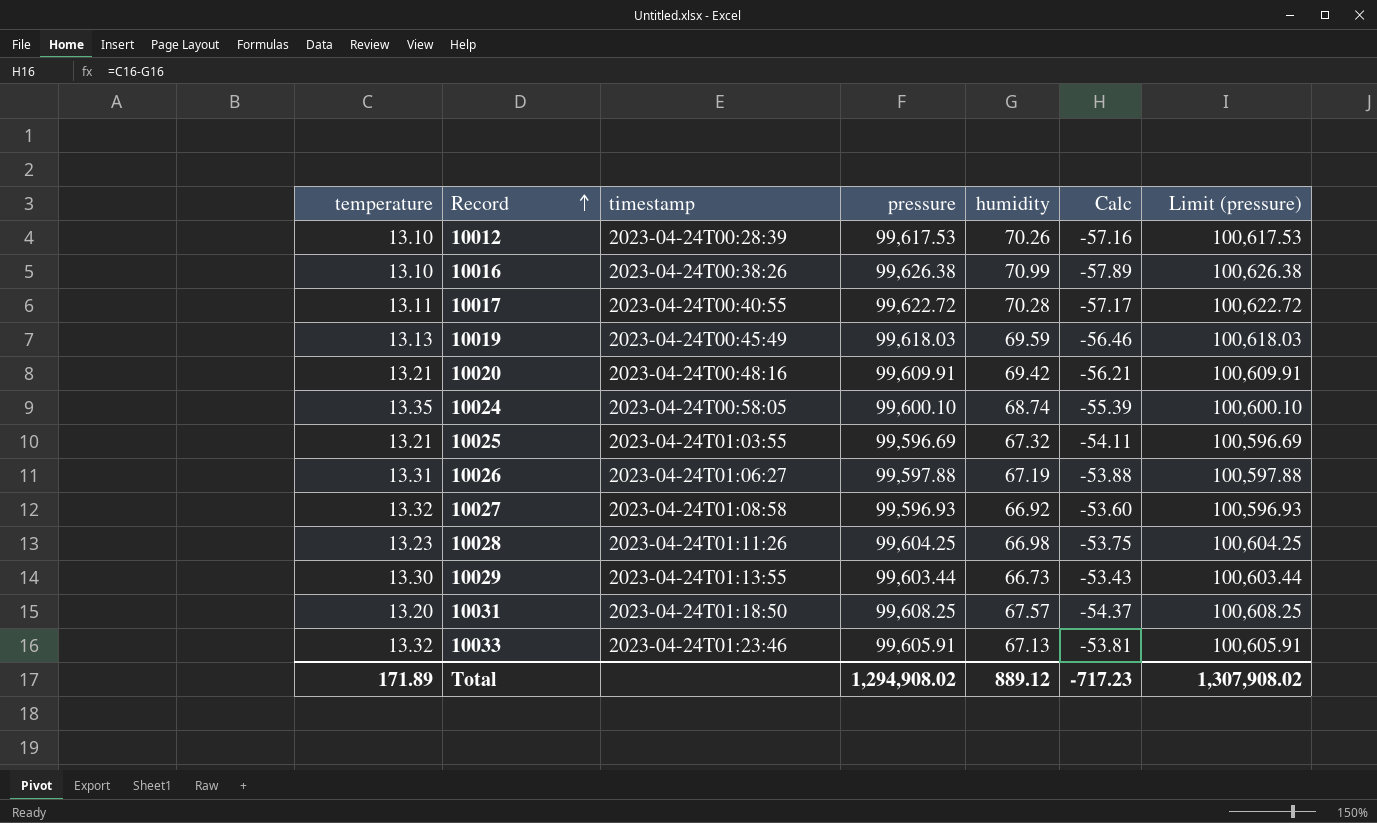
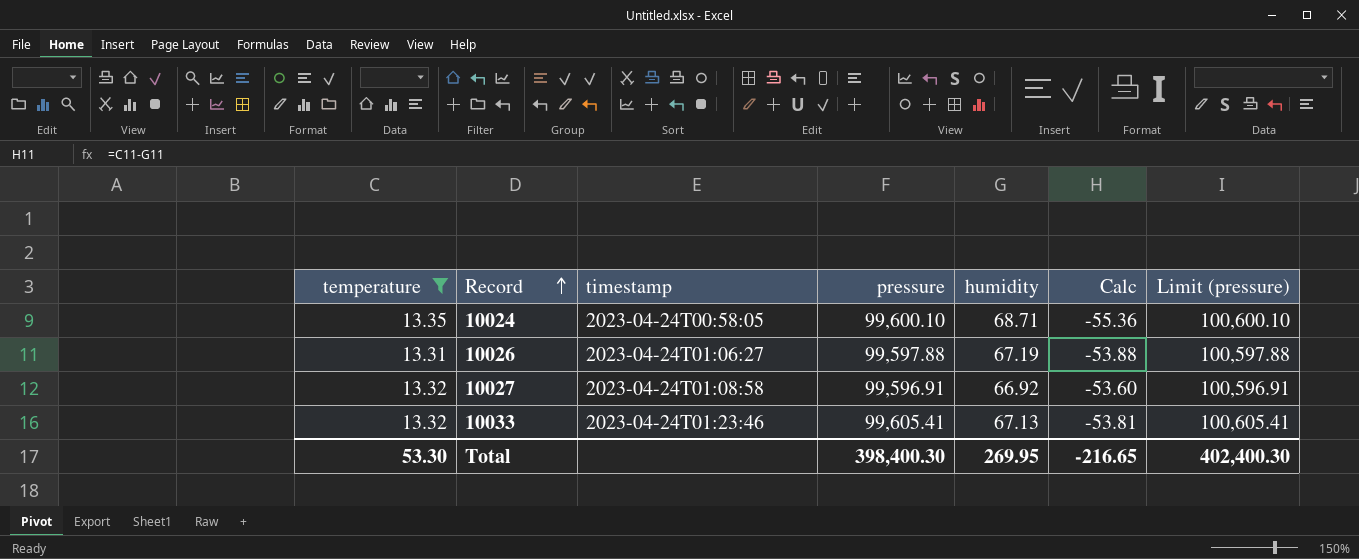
filter: none -> temperature >= 13.31
10024 | humidity: 68.74 -> 68.71
10024 | Calc: -55.39 -> -55.36
10027 | pressure: 99,596.93 -> 99,596.91
10027 | Limit (pressure): 100,596.93 -> 100,596.91
10033 | pressure: 99,605.91 -> 99,605.41
10033 | Limit (pressure): 100,605.91 -> 100,605.41
Total | temperature: 171.89 -> 53.30
Total | pressure: 1,294,908.02 -> 398,400.30
Total | humidity: 889.12 -> 269.95
Total | Calc: -717.23 -> -216.65
Total | Limit (pressure): 1,307,908.02 -> 402,400.30

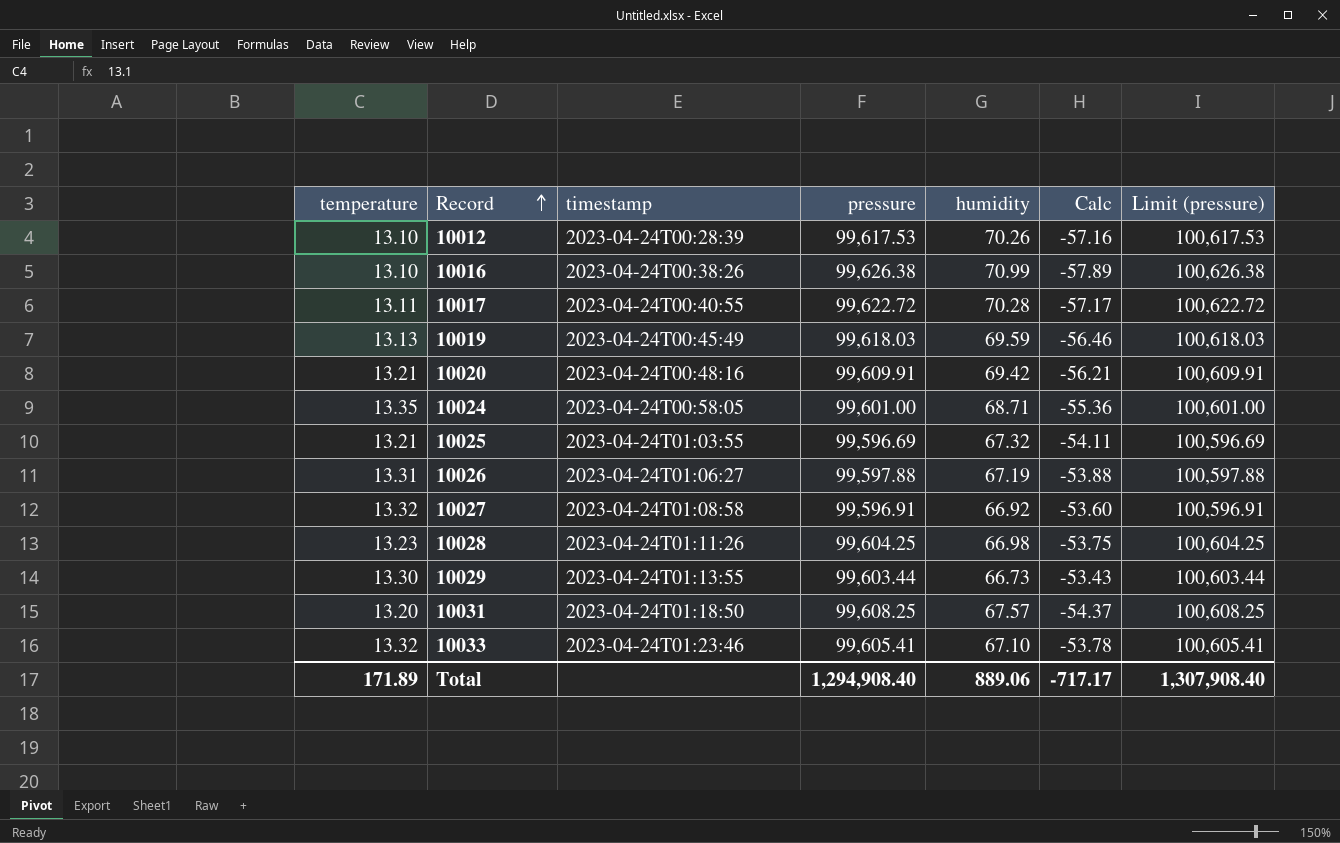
filter: temperature >= 13.31 -> none
10024 | pressure: 99,600.10 -> 99,601.00
10024 | Limit (pressure): 100,600.10 -> 100,601.00
10033 | humidity: 67.13 -> 67.10
10033 | Calc: -53.81 -> -53.78
Total | temperature: 53.30 -> 171.89
Total | pressure: 398,400.30 -> 1,294,908.40
Total | humidity: 269.95 -> 889.06
Total | Calc: -216.65 -> -717.17
Total | Limit (pressure): 402,400.30 -> 1,307,908.40

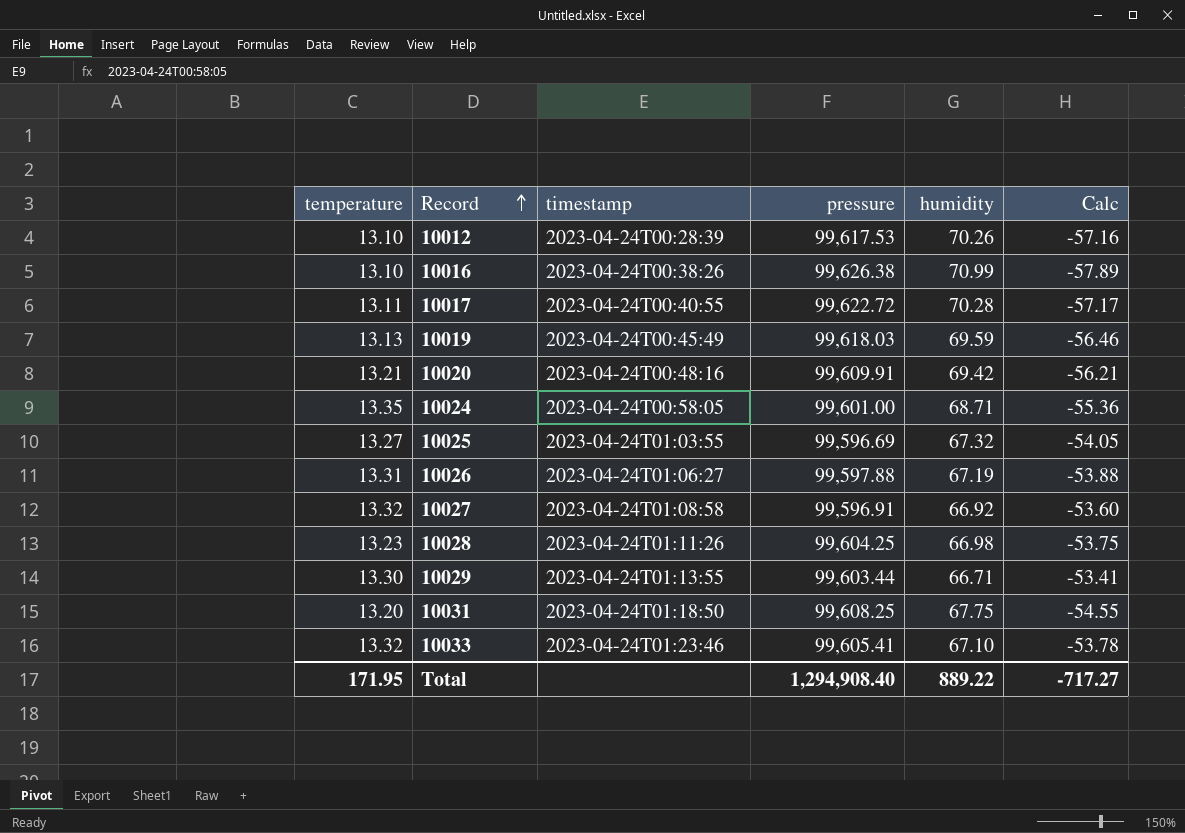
column Limit (pressure) | formula: [pressure] + 1000 -> none
10025 | temperature: 13.21 -> 13.27
10025 | Calc: -54.11 -> -54.05
10029 | humidity: 66.73 -> 66.71
10029 | Calc: -53.43 -> -53.41
10031 | humidity: 67.57 -> 67.75
10031 | Calc: -54.37 -> -54.55
Total | temperature: 171.89 -> 171.95
Total | humidity: 889.06 -> 889.22
Total | Calc: -717.17 -> -717.27

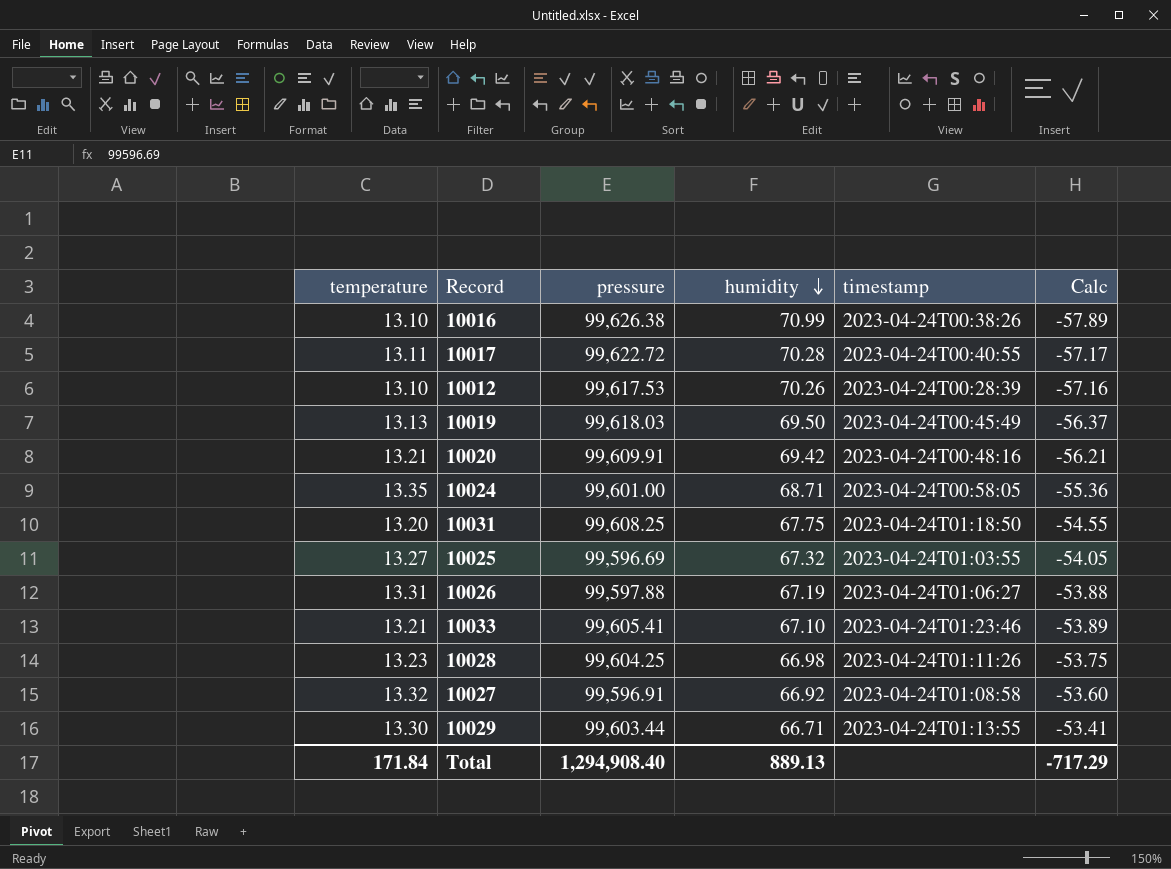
row order: Record ascending -> humidity descending
column timestamp | position: 3 -> 5
10019 | humidity: 69.59 -> 69.50
10019 | Calc: -56.46 -> -56.37
10033 | temperature: 13.32 -> 13.21
10033 | Calc: -53.78 -> -53.89
Total | temperature: 171.95 -> 171.84
Total | humidity: 889.22 -> 889.13
Total | Calc: -717.27 -> -717.29

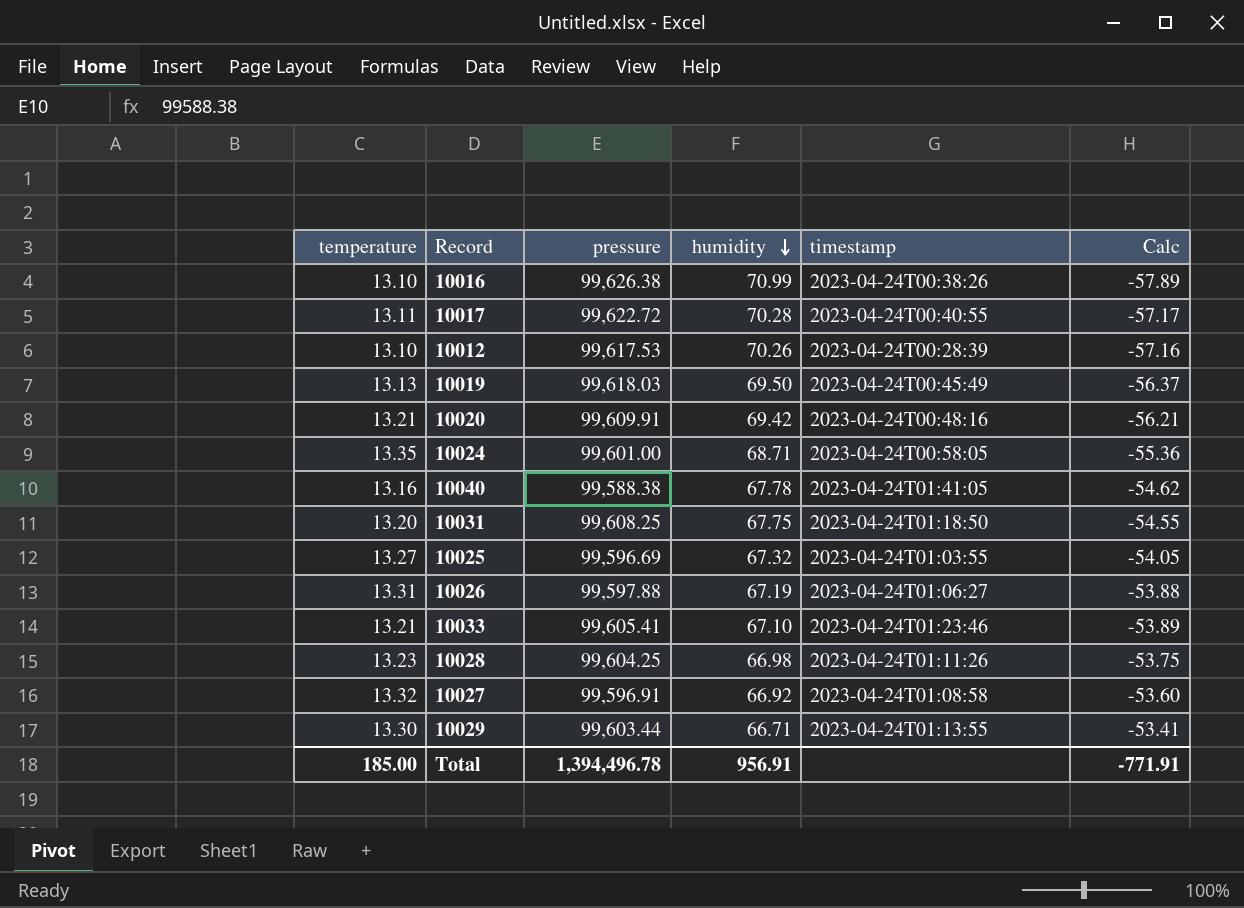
row 10040: none -> 13.16 | 99,588.38 | 67.78 | 2023-04-24T01:41:05 | -54.62
Total | temperature: 171.84 -> 185.00
Total | pressure: 1,294,908.40 -> 1,394,496.78
Total | humidity: 889.13 -> 956.91
Total | Calc: -717.29 -> -771.91

